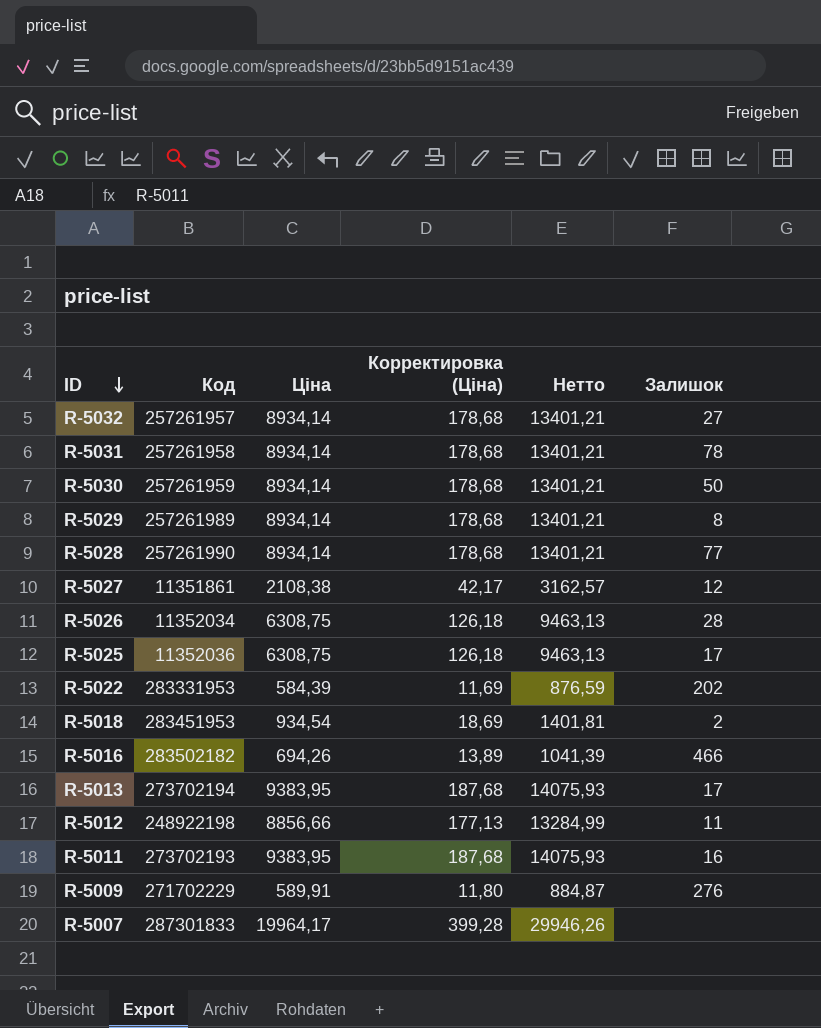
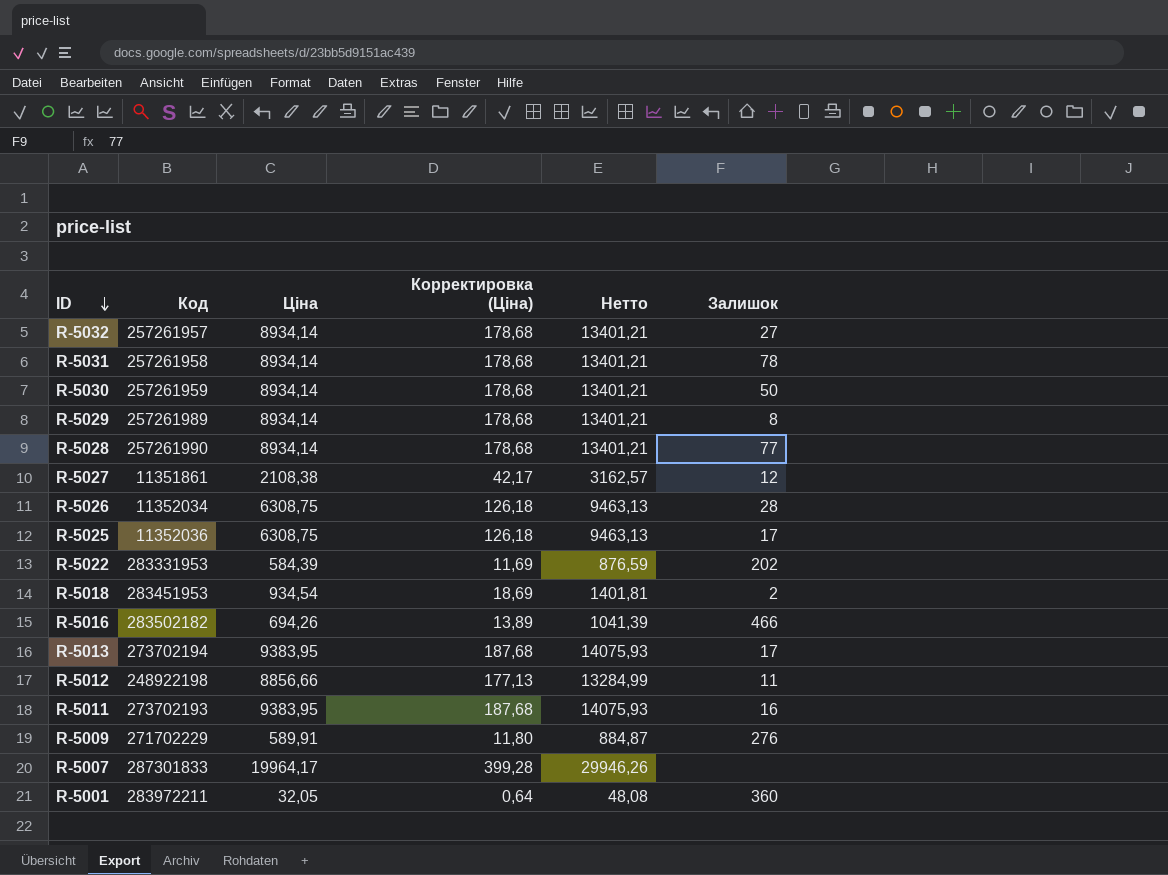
row R-5001: none -> 283972211 | 32,05 | 0,64 | 48,08 | 360

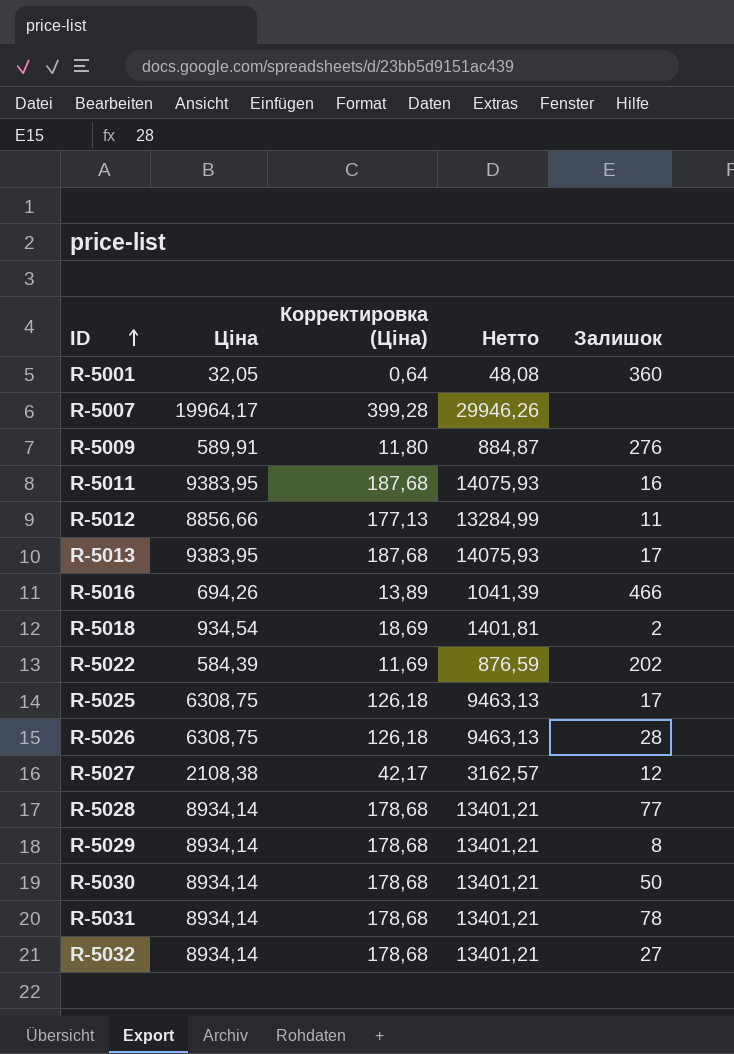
row order: ID descending -> ID ascending
column Код | position: 2 -> none

